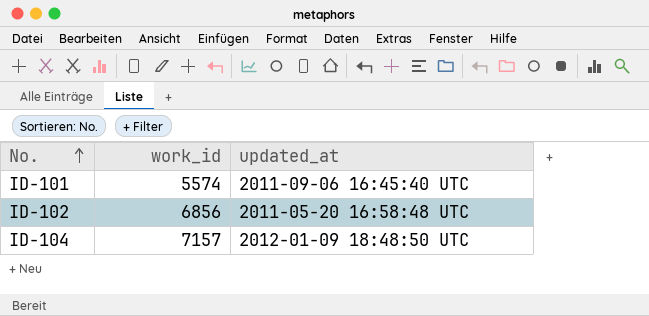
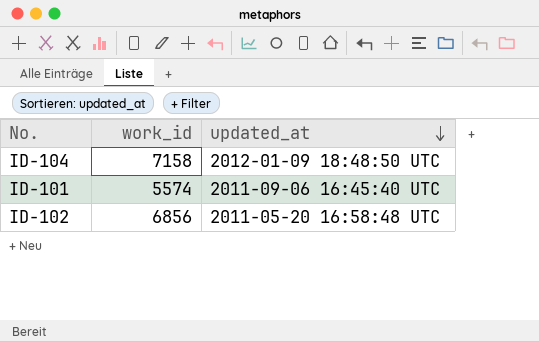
row order: No. ascending -> updated_at descending
ID-104 | work_id: 7157 -> 7158

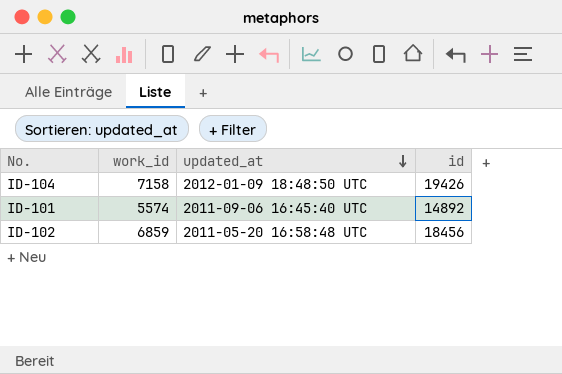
column id | position: none -> 4
ID-102 | work_id: 6856 -> 6859

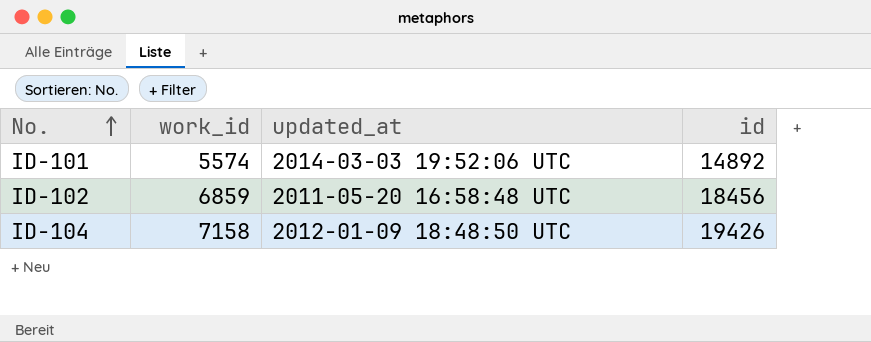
row order: updated_at descending -> No. ascending
ID-101 | updated_at: 2011-09-06 16:45:40 UTC -> 2014-03-03 19:52:06 UTC

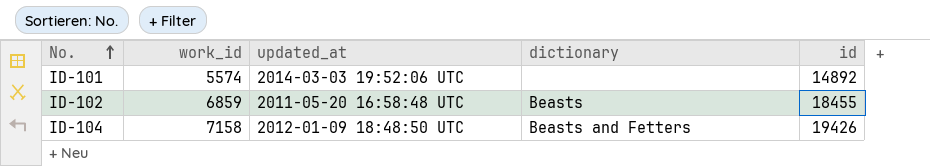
column dictionary | position: none -> 4
ID-102 | id: 18456 -> 18455

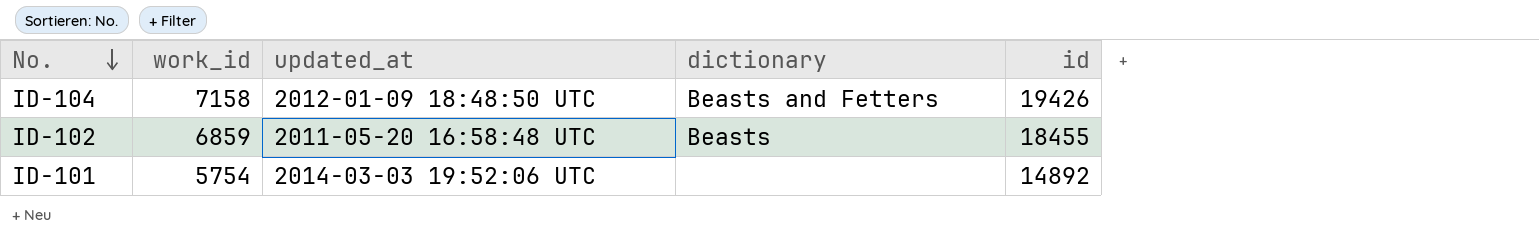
row order: No. ascending -> No. descending
ID-101 | work_id: 5574 -> 5754

